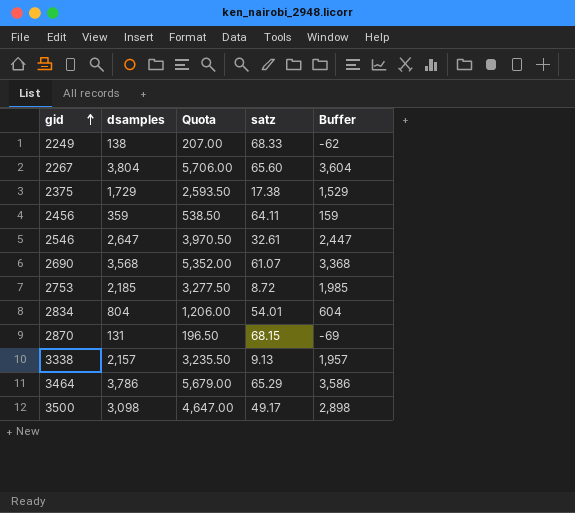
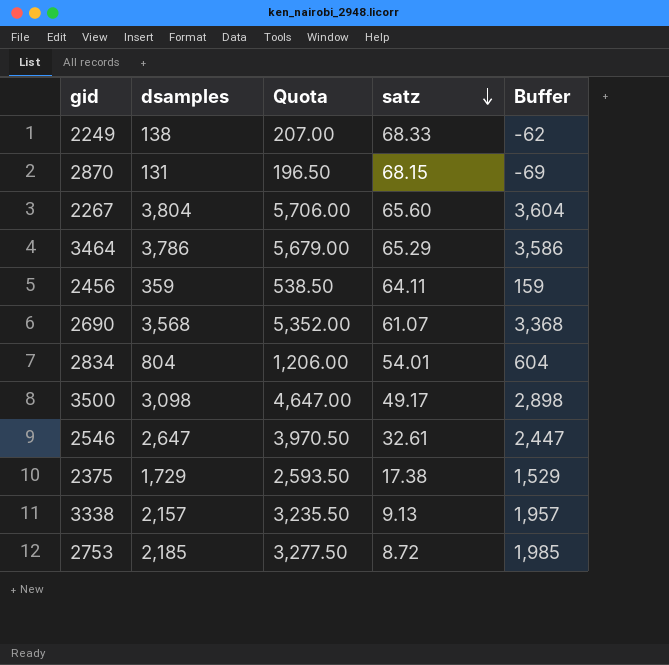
row order: gid ascending -> satz descending

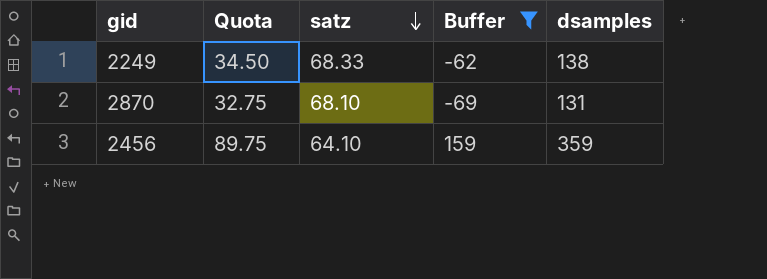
filter: none -> Buffer <= 159
column Quota | formula: [dsamples] * 1.5 -> [dsamples] * 0.25
column dsamples | position: 2 -> 5
2870 | satz: 68.15 -> 68.10
2456 | satz: 64.11 -> 64.10

